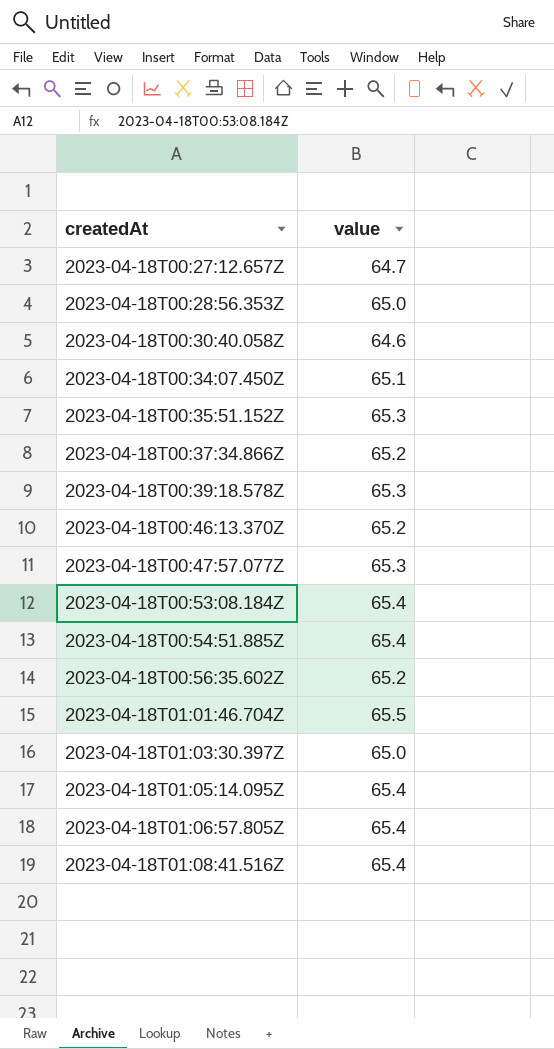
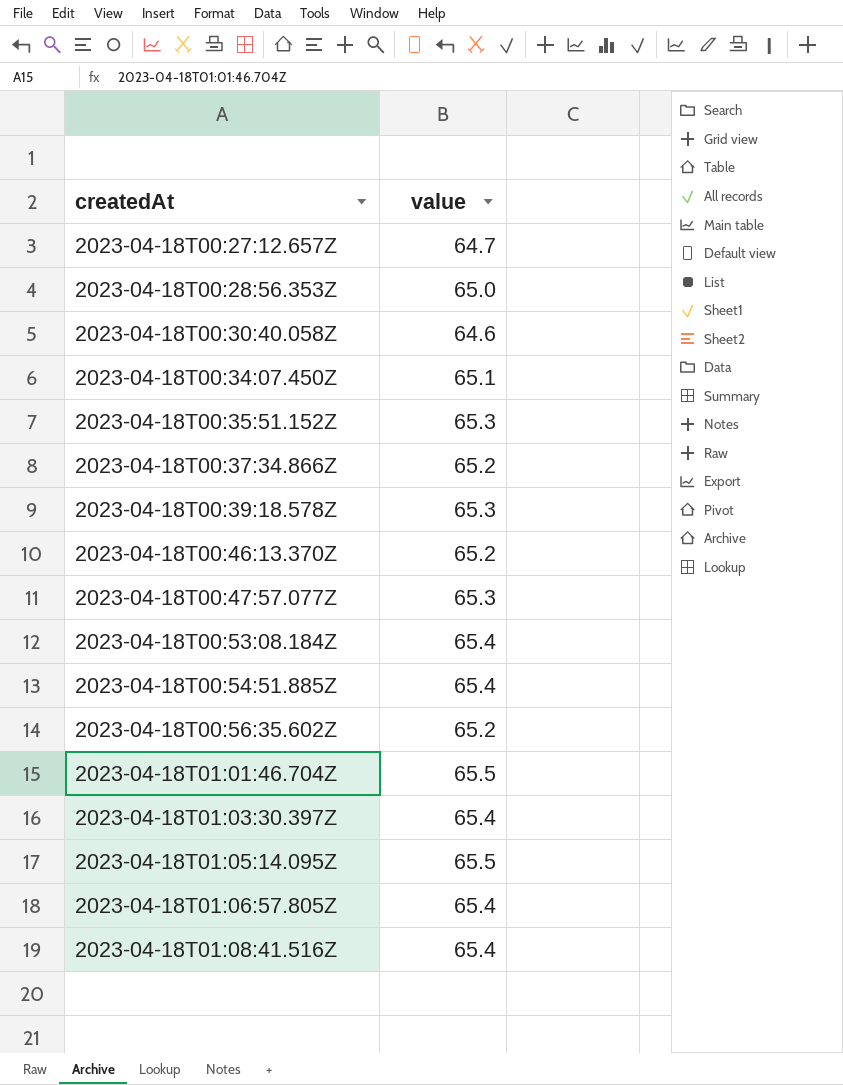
2023-04-18T01:03:30.397Z | value: 65.0 -> 65.4
2023-04-18T01:05:14.095Z | value: 65.4 -> 65.5

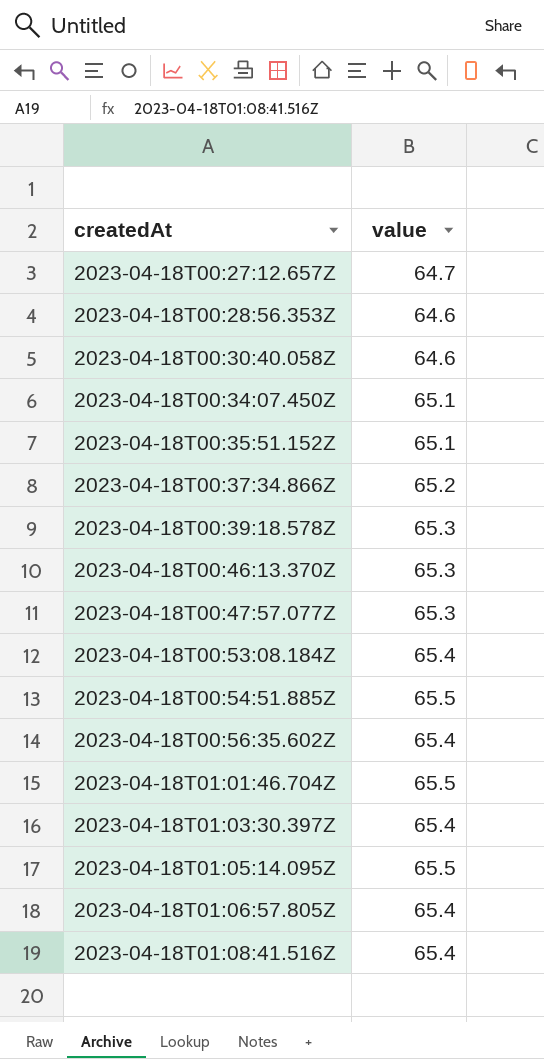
2023-04-18T00:28:56.353Z | value: 65.0 -> 64.6
2023-04-18T00:35:51.152Z | value: 65.3 -> 65.1
2023-04-18T00:46:13.370Z | value: 65.2 -> 65.3
2023-04-18T00:54:51.885Z | value: 65.4 -> 65.5
2023-04-18T00:56:35.602Z | value: 65.2 -> 65.4

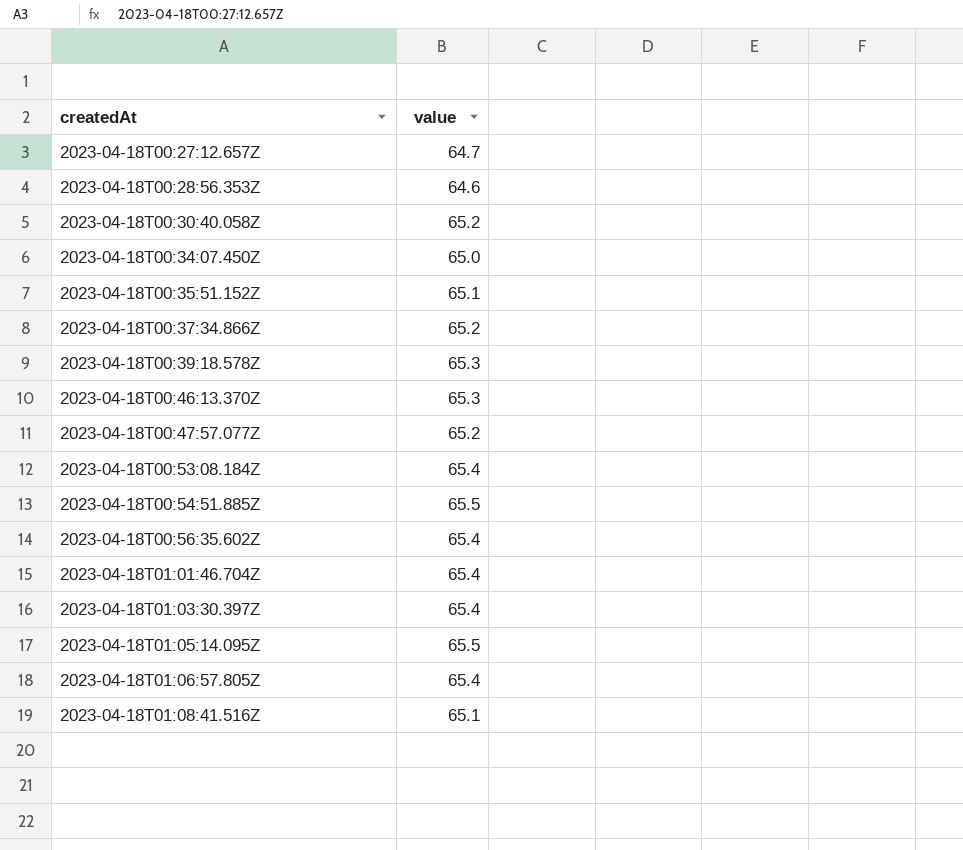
2023-04-18T00:30:40.058Z | value: 64.6 -> 65.2
2023-04-18T00:34:07.450Z | value: 65.1 -> 65.0
2023-04-18T00:47:57.077Z | value: 65.3 -> 65.2
2023-04-18T01:01:46.704Z | value: 65.5 -> 65.4
2023-04-18T01:08:41.516Z | value: 65.4 -> 65.1

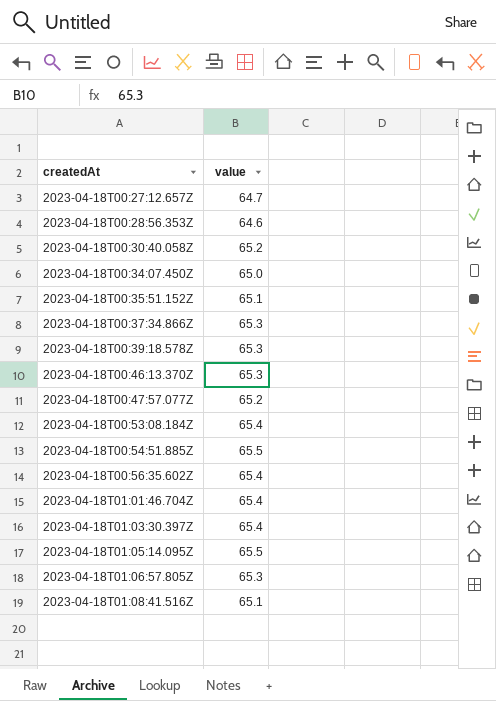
2023-04-18T00:37:34.866Z | value: 65.2 -> 65.3
2023-04-18T01:06:57.805Z | value: 65.4 -> 65.3

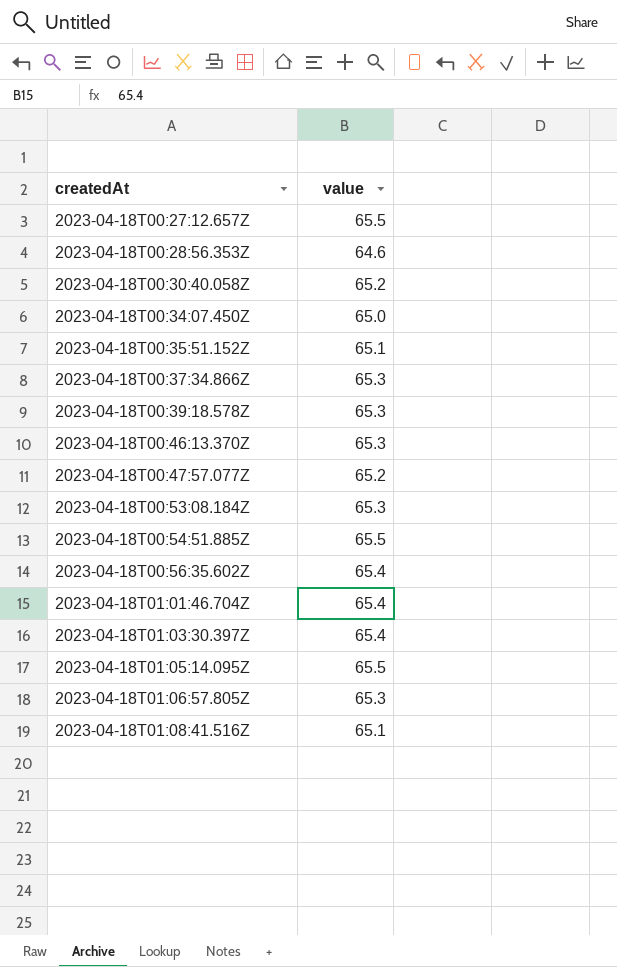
2023-04-18T00:27:12.657Z | value: 64.7 -> 65.5
2023-04-18T00:53:08.184Z | value: 65.4 -> 65.3

